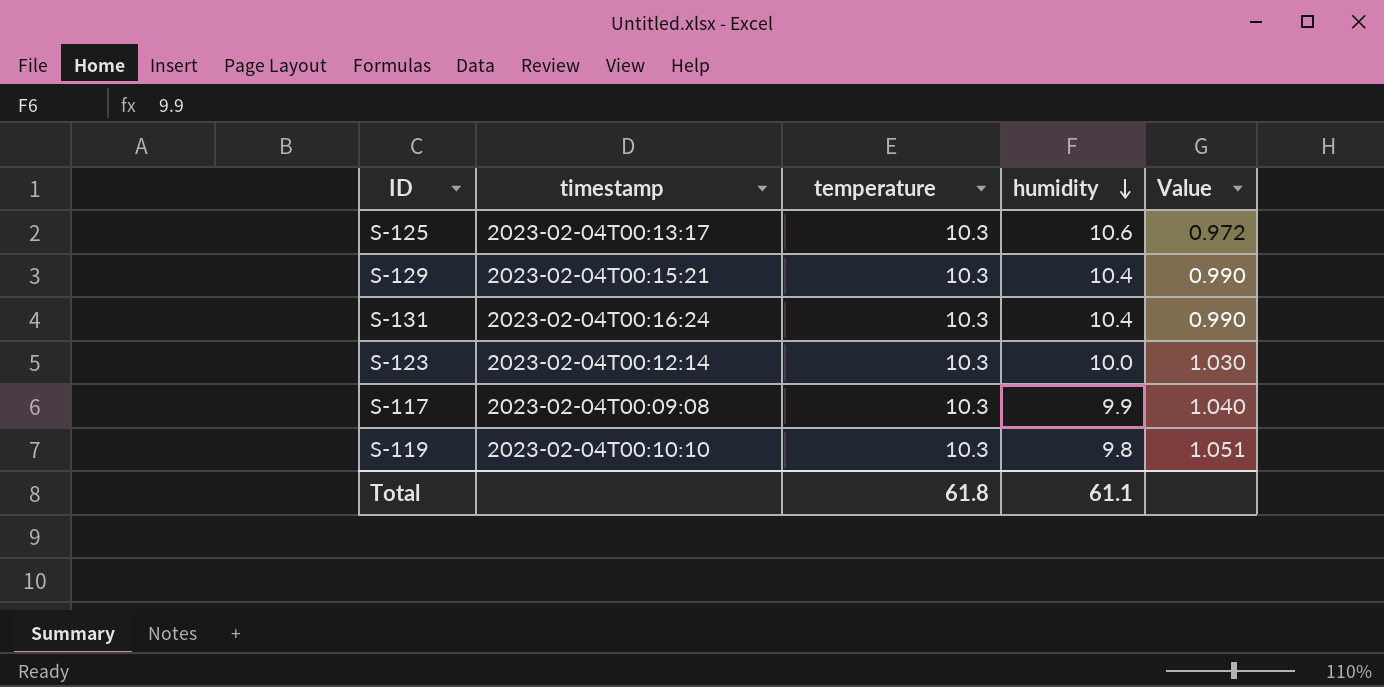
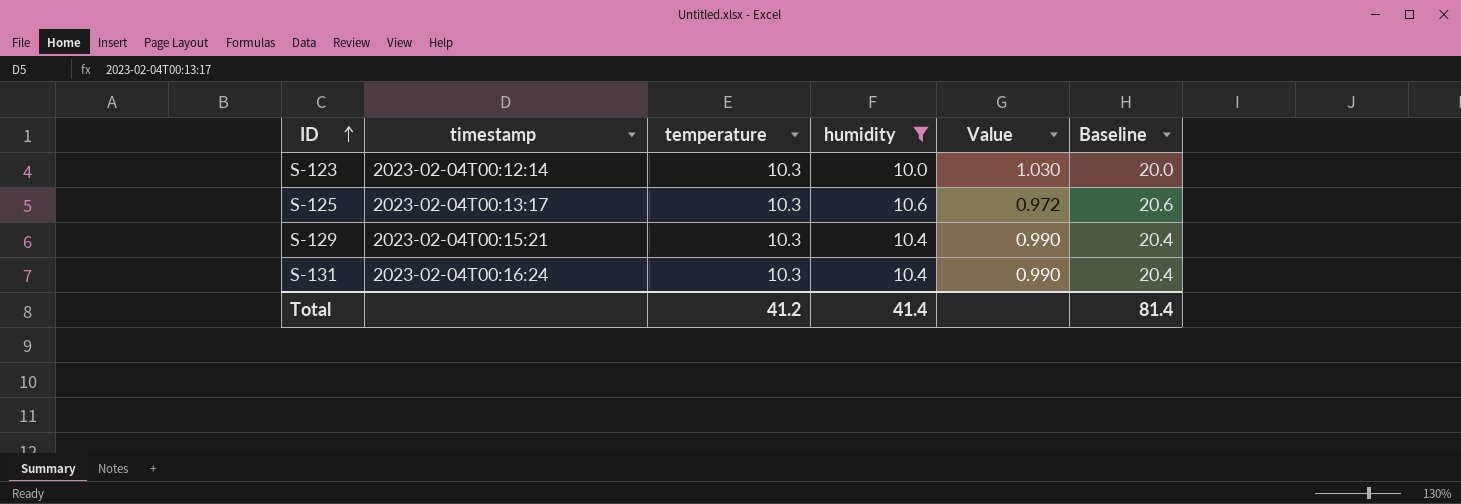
filter: none -> humidity >= 10.0
row order: humidity descending -> ID ascending
column Baseline | formula: none -> [humidity] + 10
Total | temperature: 61.8 -> 41.2
Total | humidity: 61.1 -> 41.4

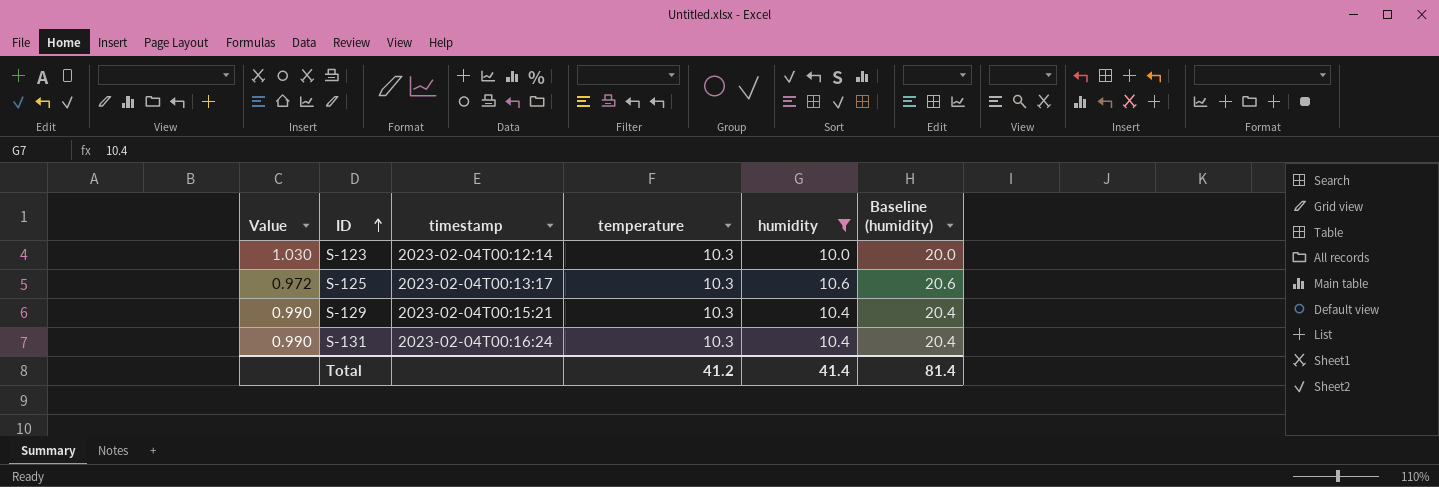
column Value | position: 5 -> 1
column name: Baseline -> Baseline (humidity)

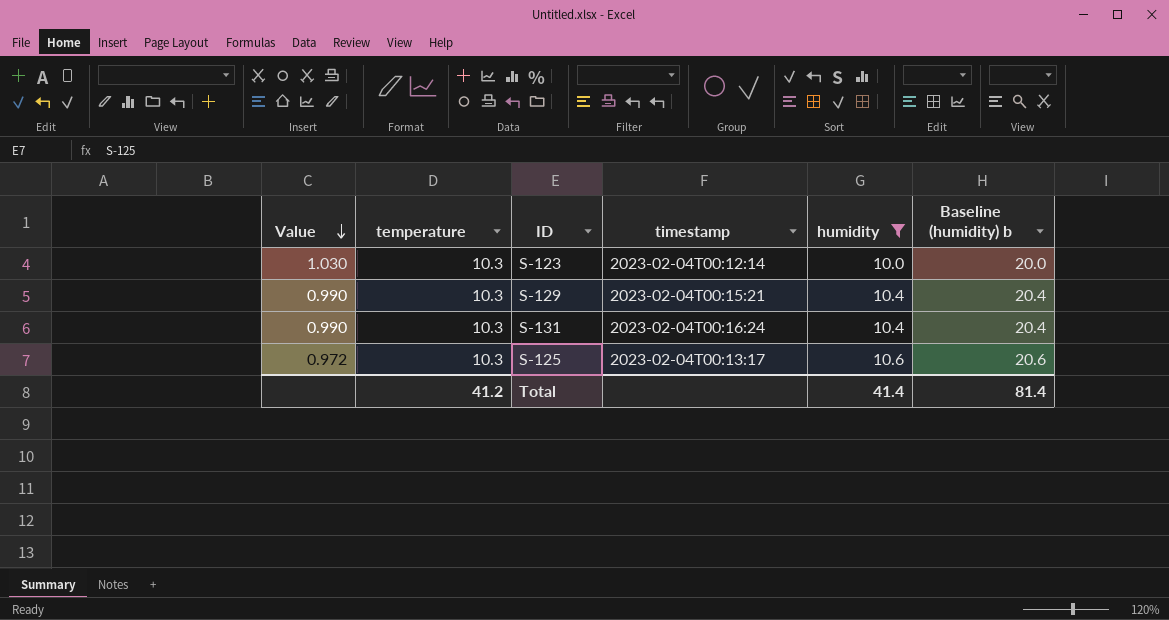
row order: ID ascending -> Value descending
column temperature | position: 4 -> 2
column name: Baseline (humidity) -> Baseline (humidity) b

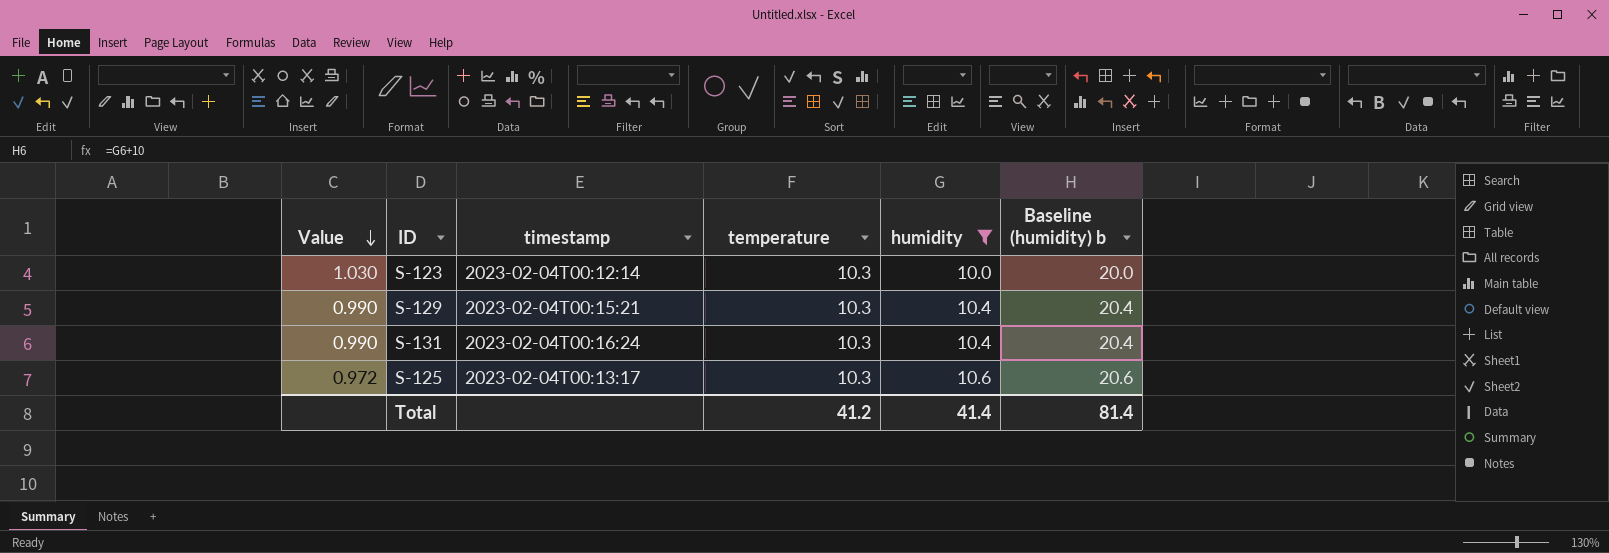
column temperature | position: 2 -> 4

